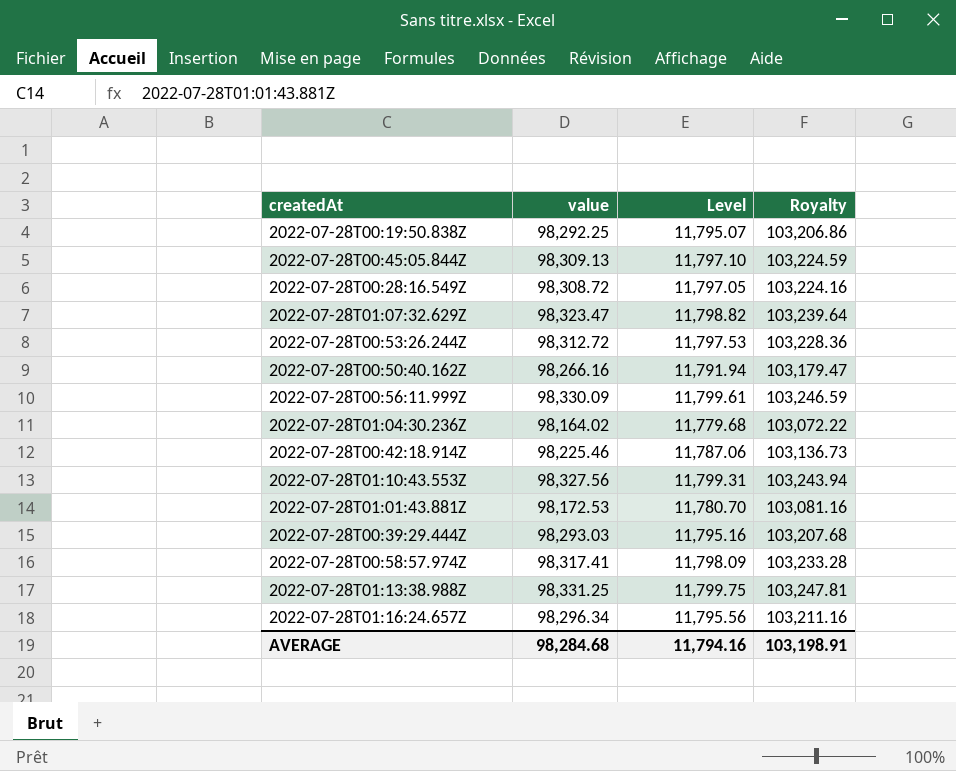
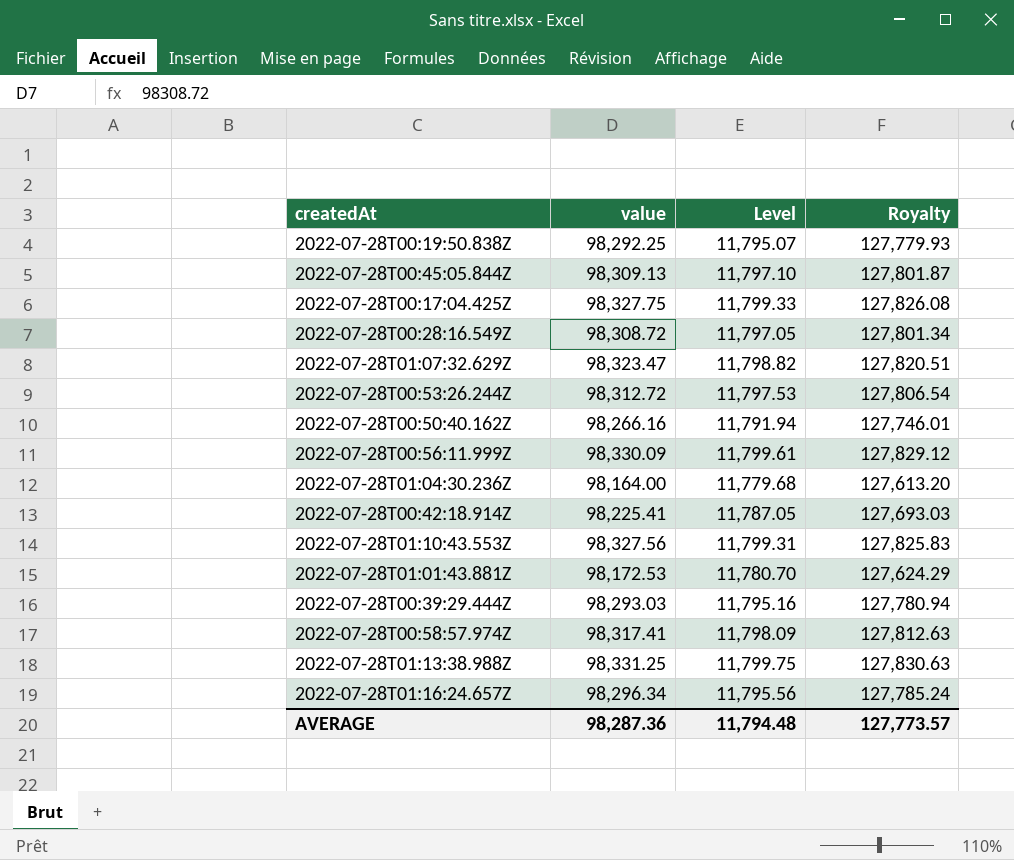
column Royalty | formula: [value] * 1.05 -> [value] * 1.3
row 2022-07-28T00:17:04.425Z: none -> 98,327.75 | 11,799.33 | 127,826.08
2022-07-28T01:04:30.236Z | value: 98,164.02 -> 98,164.00
2022-07-28T00:42:18.914Z | value: 98,225.46 -> 98,225.41
2022-07-28T00:42:18.914Z | Level: 11,787.06 -> 11,787.05
AVERAGE | value: 98,284.68 -> 98,287.36
AVERAGE | Level: 11,794.16 -> 11,794.48
AVERAGE | Royalty: 103,198.91 -> 127,773.57

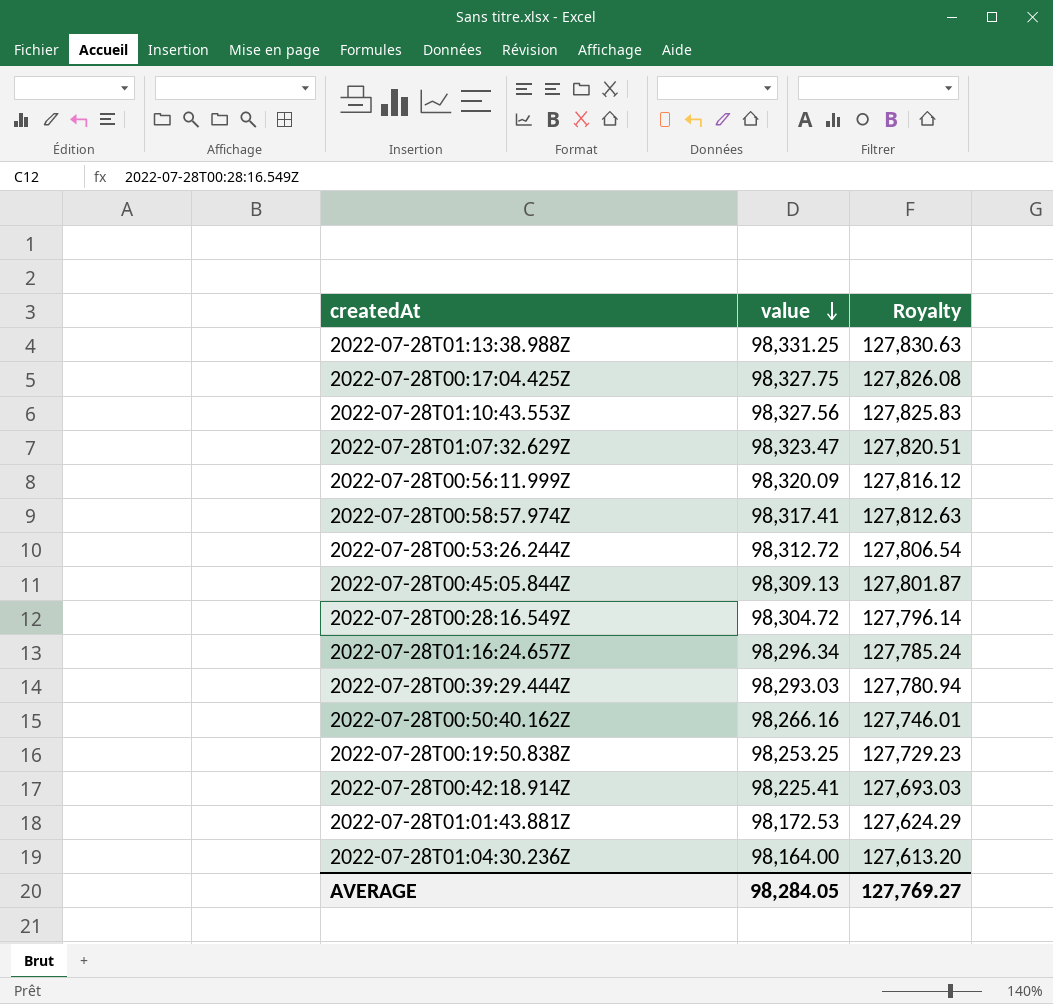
row order: none -> value descending
column Level | formula: [value] * 0.12 -> none
2022-07-28T00:56:11.999Z | value: 98,330.09 -> 98,320.09
2022-07-28T00:56:11.999Z | Royalty: 127,829.12 -> 127,816.12
2022-07-28T00:28:16.549Z | value: 98,308.72 -> 98,304.72
2022-07-28T00:28:16.549Z | Royalty: 127,801.34 -> 127,796.14
2022-07-28T00:19:50.838Z | value: 98,292.25 -> 98,253.25
2022-07-28T00:19:50.838Z | Royalty: 127,779.93 -> 127,729.23
AVERAGE | value: 98,287.36 -> 98,284.05
AVERAGE | Royalty: 127,773.57 -> 127,769.27

